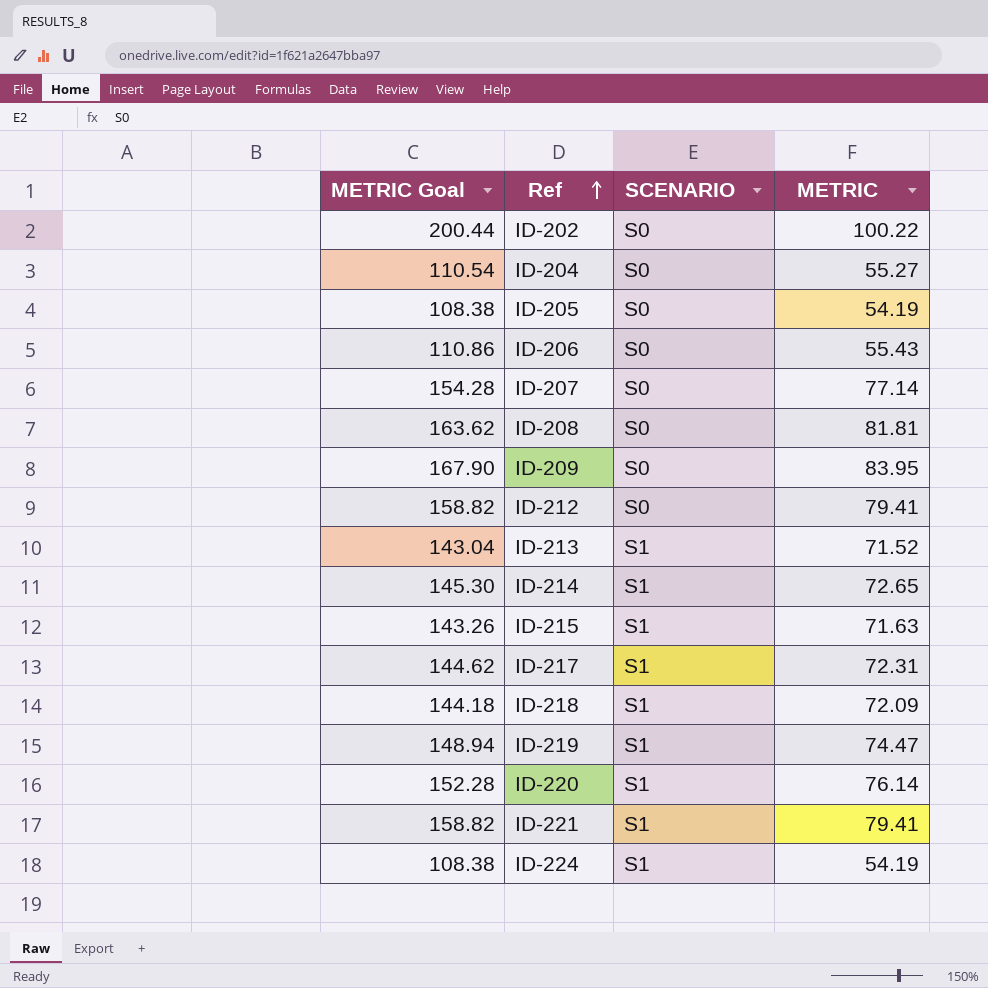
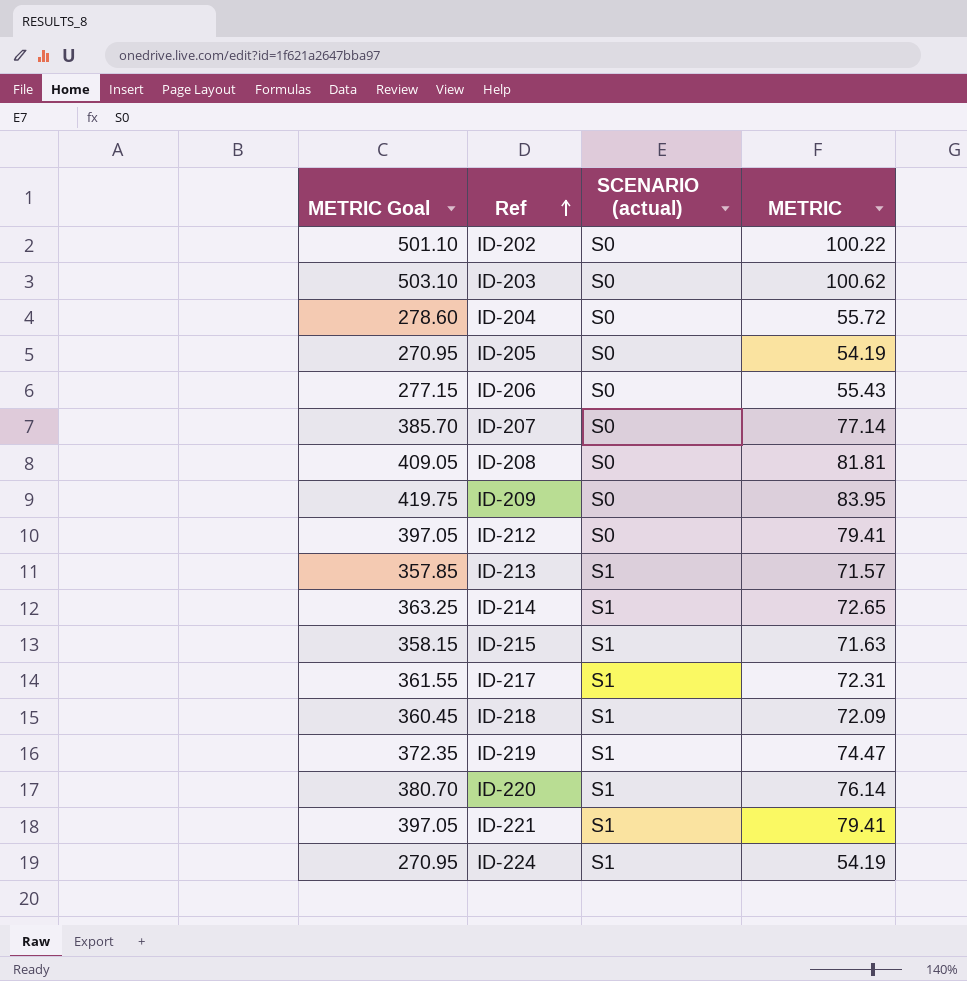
column METRIC Goal | formula: [METRIC] * 2 -> [METRIC] * 5
column name: SCENARIO -> SCENARIO (actual)
row ID-203: none -> 503.10 | S0 | 100.62
ID-204 | METRIC: 55.27 -> 55.72
ID-213 | METRIC: 71.52 -> 71.57

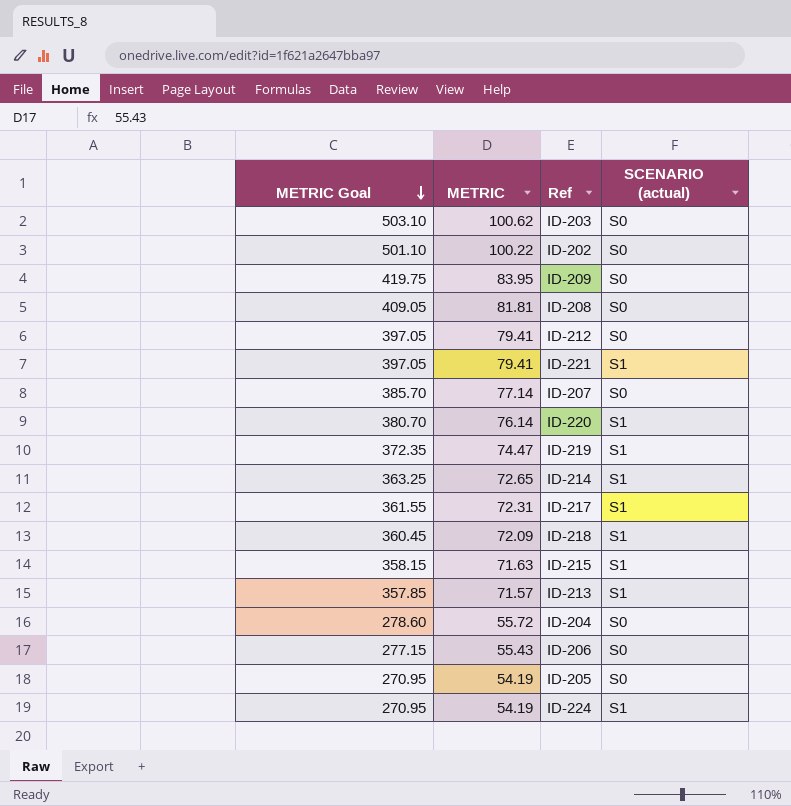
row order: Ref ascending -> METRIC Goal descending
column METRIC | position: 4 -> 2

